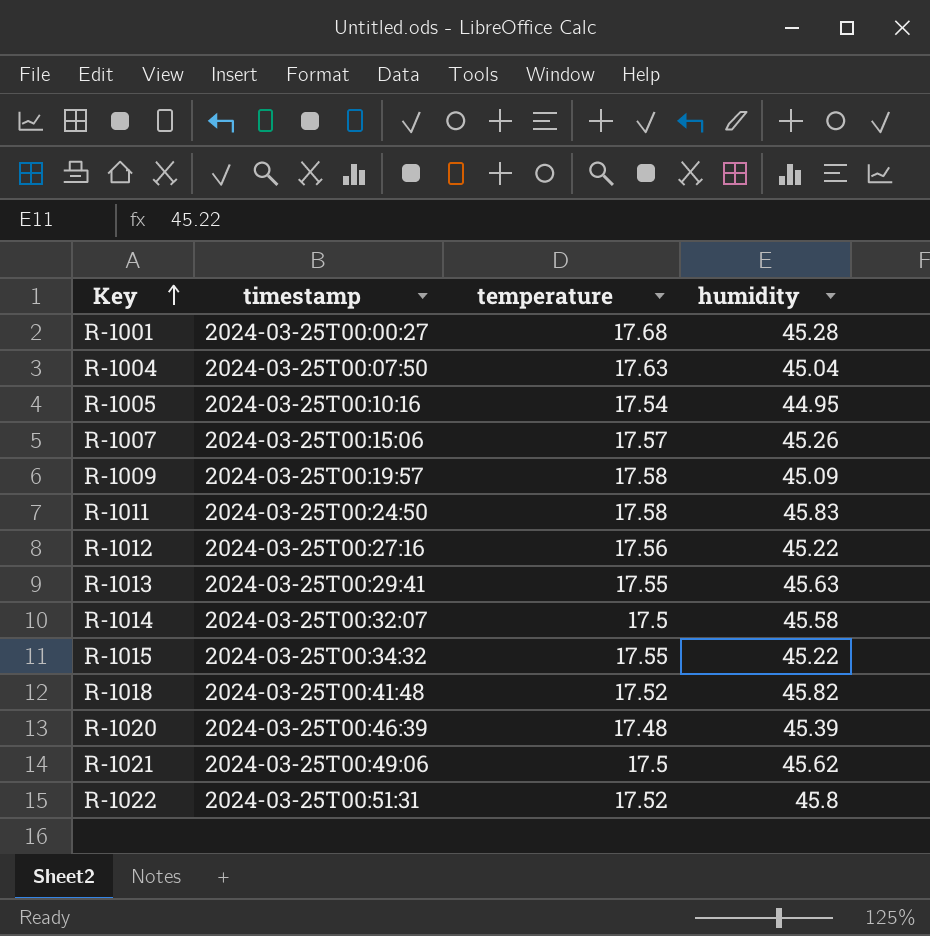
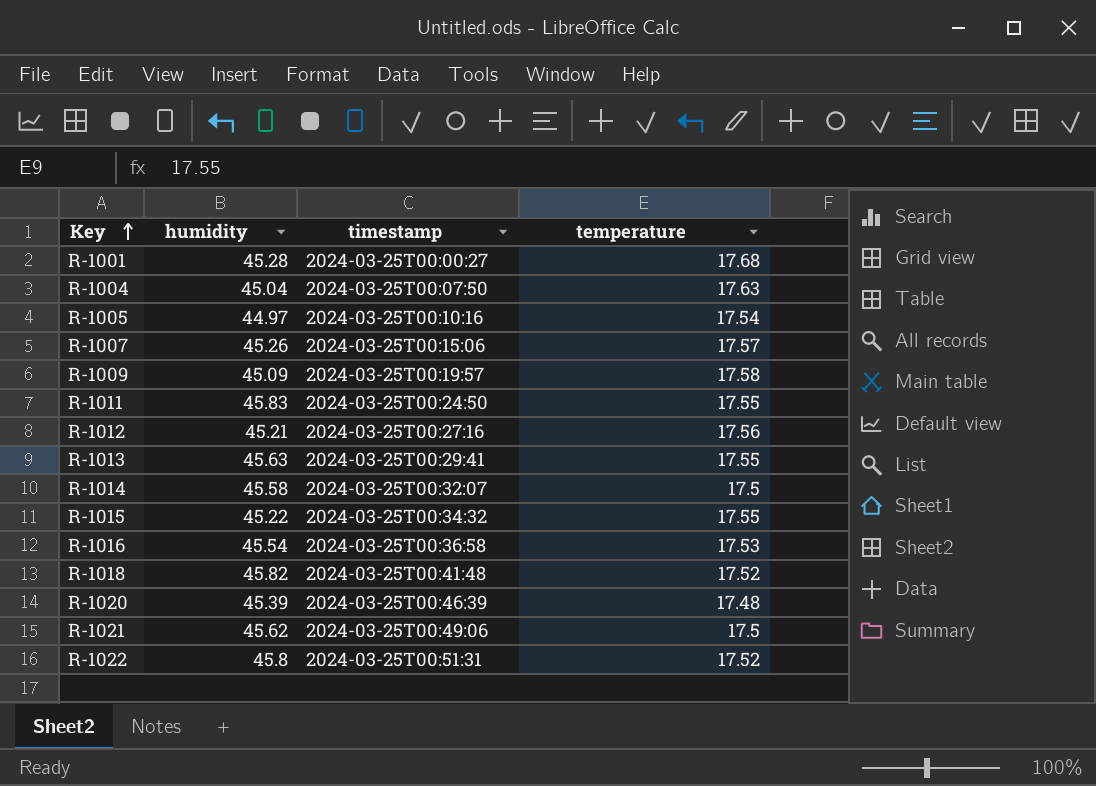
column humidity | position: 4 -> 2
R-1005 | humidity: 44.95 -> 44.97
R-1011 | temperature: 17.58 -> 17.55
R-1012 | humidity: 45.22 -> 45.21
row R-1016: none -> 45.54 | 2024-03-25T00:36:58 | 17.53

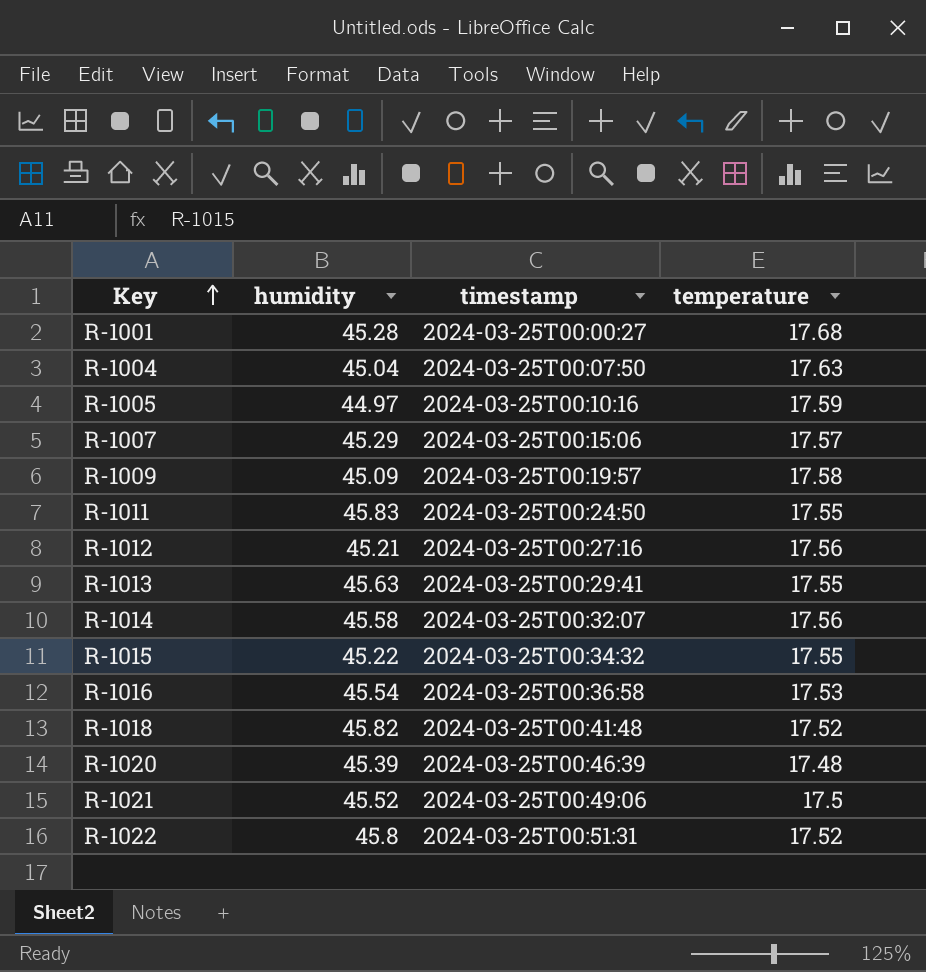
R-1005 | temperature: 17.54 -> 17.59
R-1007 | humidity: 45.26 -> 45.29
R-1014 | temperature: 17.5 -> 17.56
R-1021 | humidity: 45.62 -> 45.52

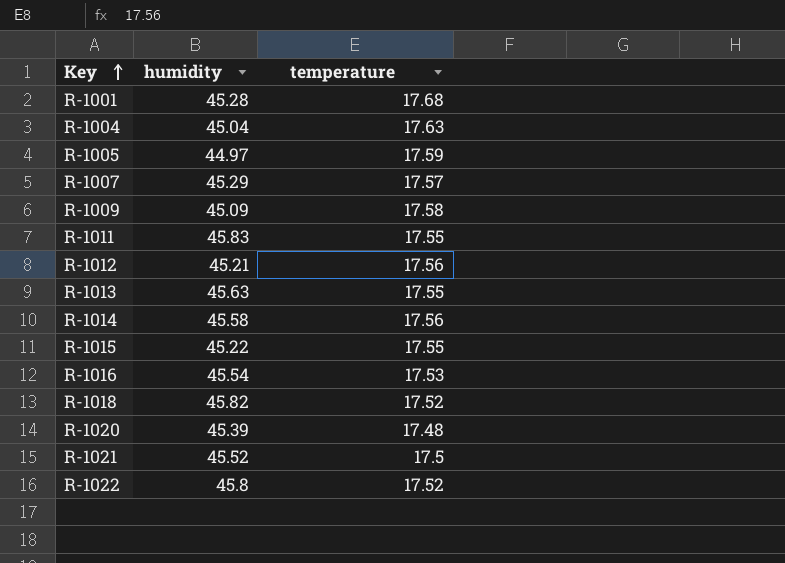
column timestamp | position: 3 -> none

